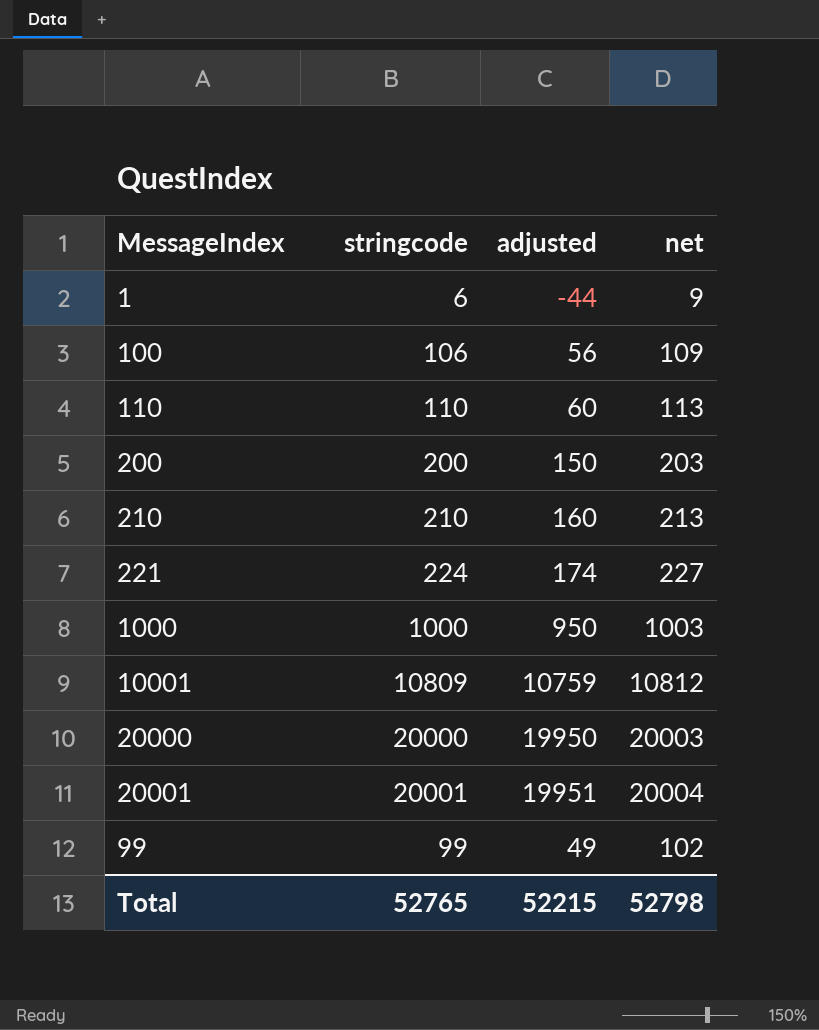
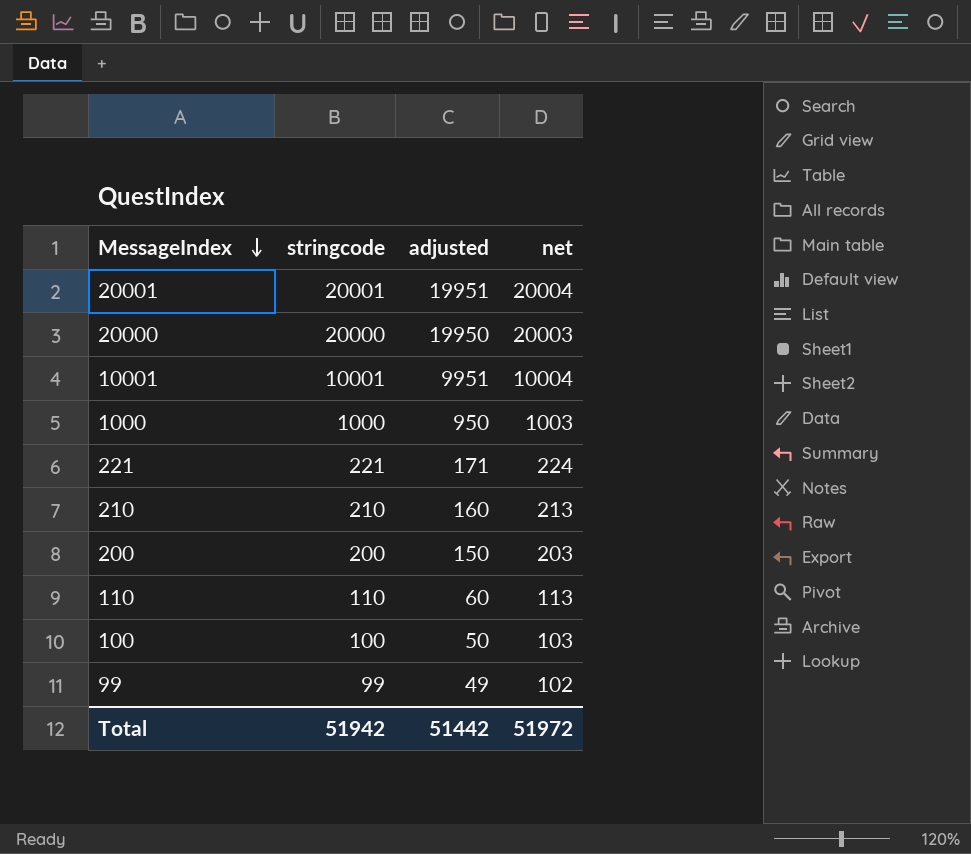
row order: none -> MessageIndex descending
row 1: 6 | -44 | 9 -> none
10001 | stringcode: 10809 -> 10001
10001 | adjusted: 10759 -> 9951
10001 | net: 10812 -> 10004
221 | stringcode: 224 -> 221
221 | adjusted: 174 -> 171
221 | net: 227 -> 224
100 | stringcode: 106 -> 100
100 | adjusted: 56 -> 50
100 | net: 109 -> 103
Total | stringcode: 52765 -> 51942
Total | adjusted: 52215 -> 51442
Total | net: 52798 -> 51972

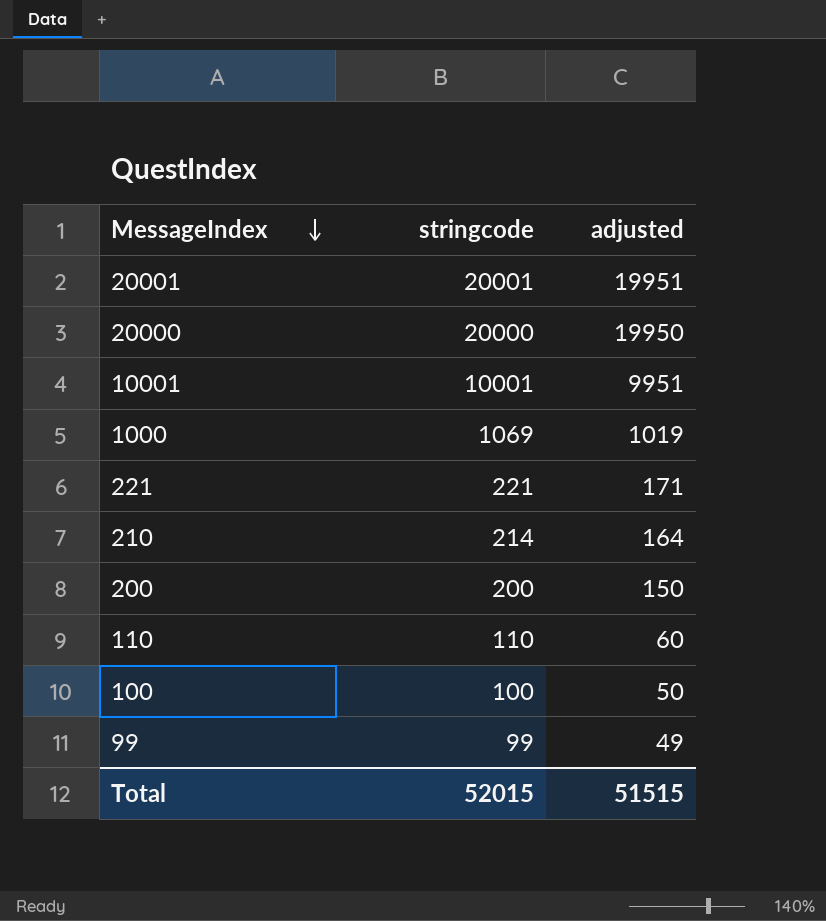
column net | formula: [stringcode] + 3 -> none
1000 | stringcode: 1000 -> 1069
1000 | adjusted: 950 -> 1019
210 | stringcode: 210 -> 214
210 | adjusted: 160 -> 164
Total | stringcode: 51942 -> 52015
Total | adjusted: 51442 -> 51515

